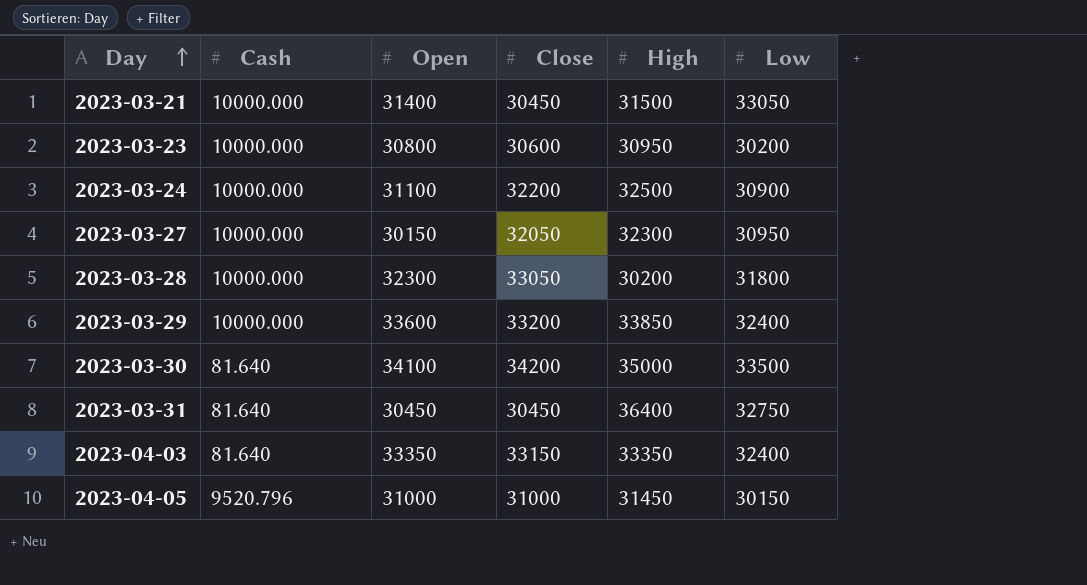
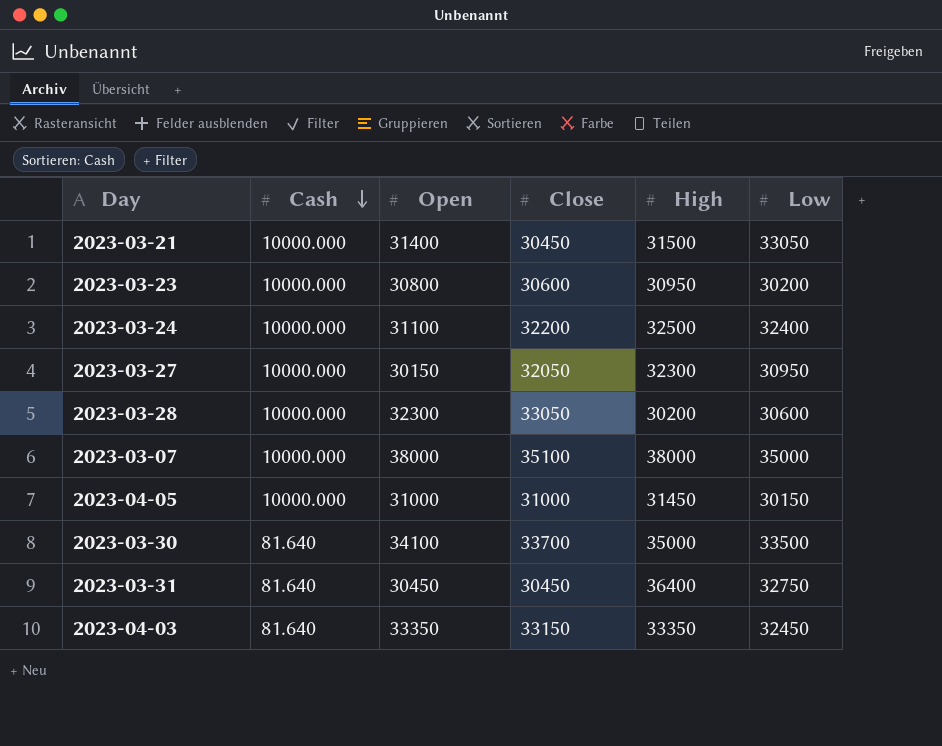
row order: Day ascending -> Cash descending
row 2023-03-29: 10000.000 | 33600 | 33200 | 33850 | 32400 -> none
2023-03-24 | Low: 30900 -> 32400
2023-03-28 | Low: 31800 -> 30600
row 2023-03-07: none -> 10000.000 | 38000 | 35100 | 38000 | 35000
2023-04-05 | Cash: 9520.796 -> 10000.000
2023-03-30 | Close: 34200 -> 33700
2023-04-03 | Low: 32400 -> 32450

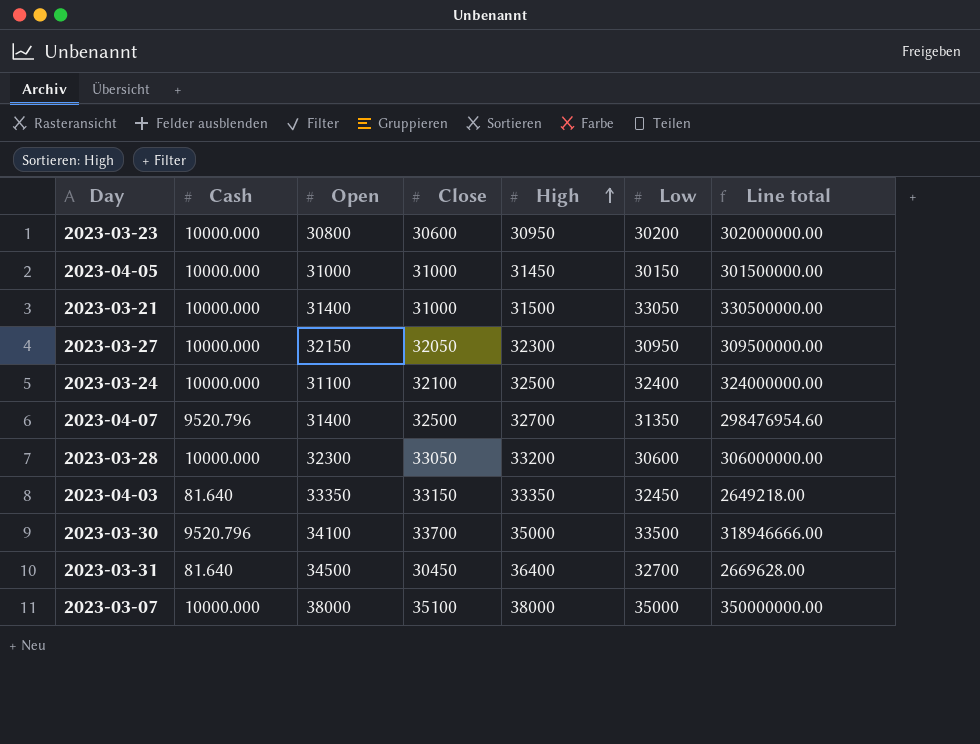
row order: Cash descending -> High ascending
column Line total | formula: none -> [Cash] * [Low]
2023-03-21 | Close: 30450 -> 31000
2023-03-27 | Open: 30150 -> 32150
2023-03-24 | Close: 32200 -> 32100
row 2023-04-07: none -> 9520.796 | 31400 | 32500 | 32700 | 31350 | 298476954.60
2023-03-28 | High: 30200 -> 33200
2023-03-30 | Cash: 81.640 -> 9520.796
2023-03-31 | Open: 30450 -> 34500
2023-03-31 | Low: 32750 -> 32700

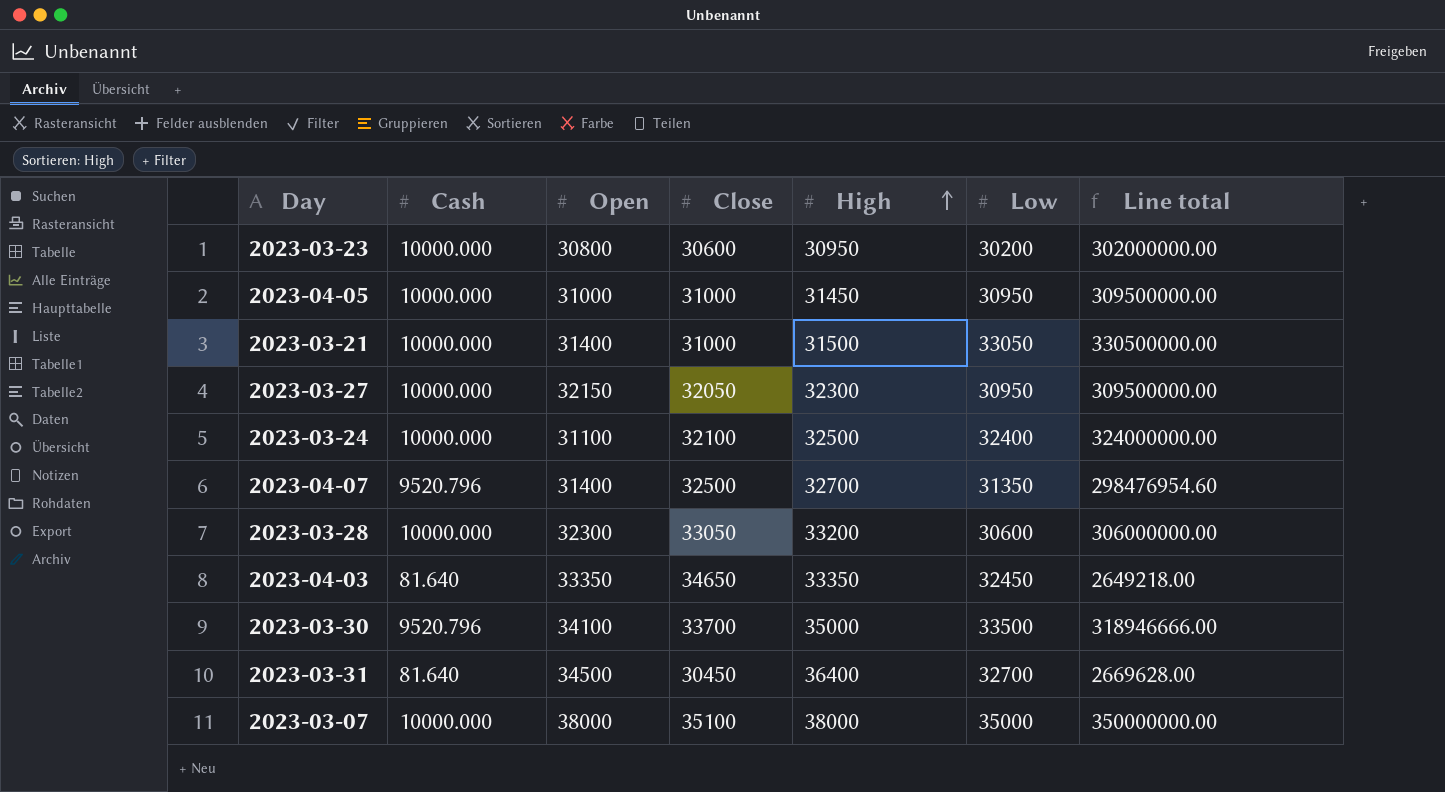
2023-04-05 | Low: 30150 -> 30950
2023-04-05 | Line total: 301500000.00 -> 309500000.00
2023-04-03 | Close: 33150 -> 34650

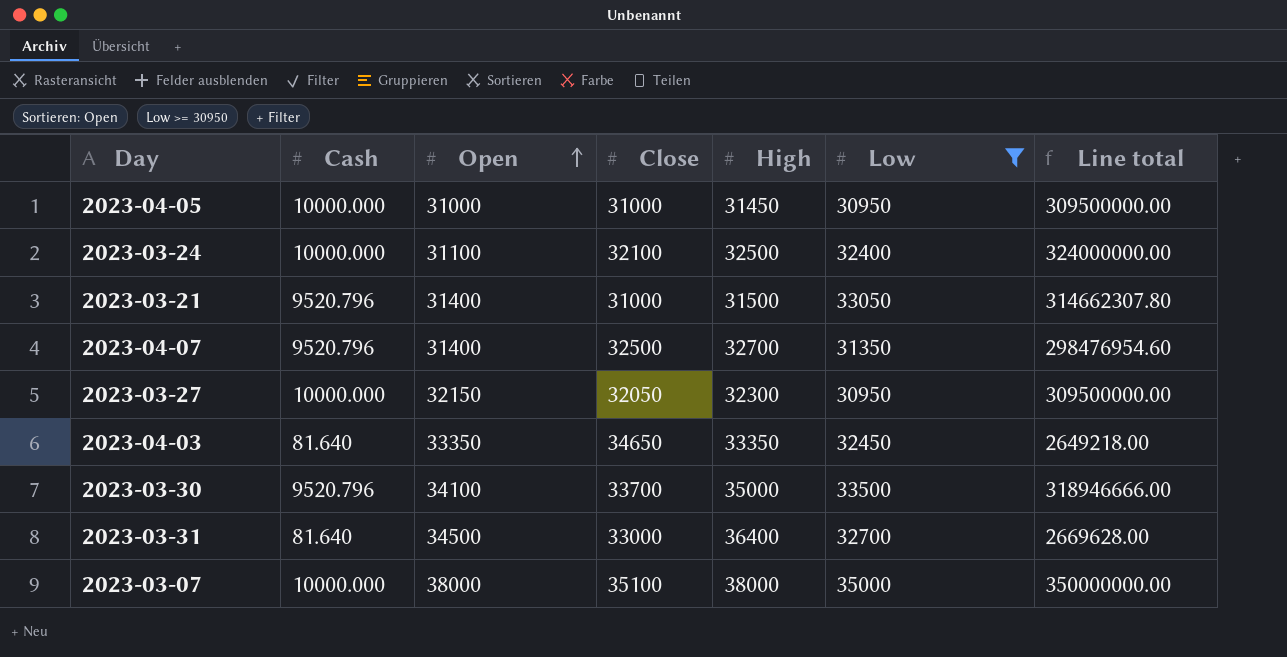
filter: none -> Low >= 30950
row order: High ascending -> Open ascending
2023-03-21 | Cash: 10000.000 -> 9520.796
2023-03-21 | Line total: 330500000.00 -> 314662307.80
2023-03-31 | Close: 30450 -> 33000

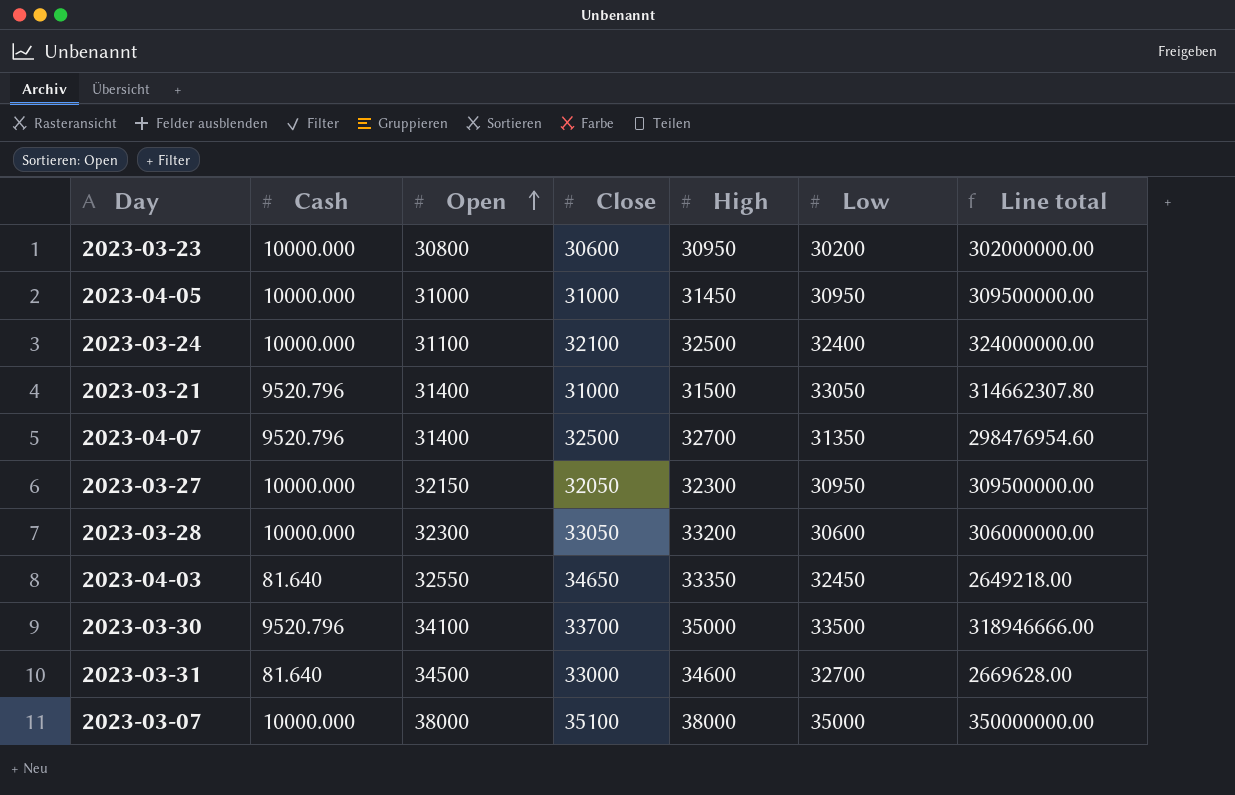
filter: Low >= 30950 -> none
2023-04-03 | Open: 33350 -> 32550
2023-03-31 | High: 36400 -> 34600

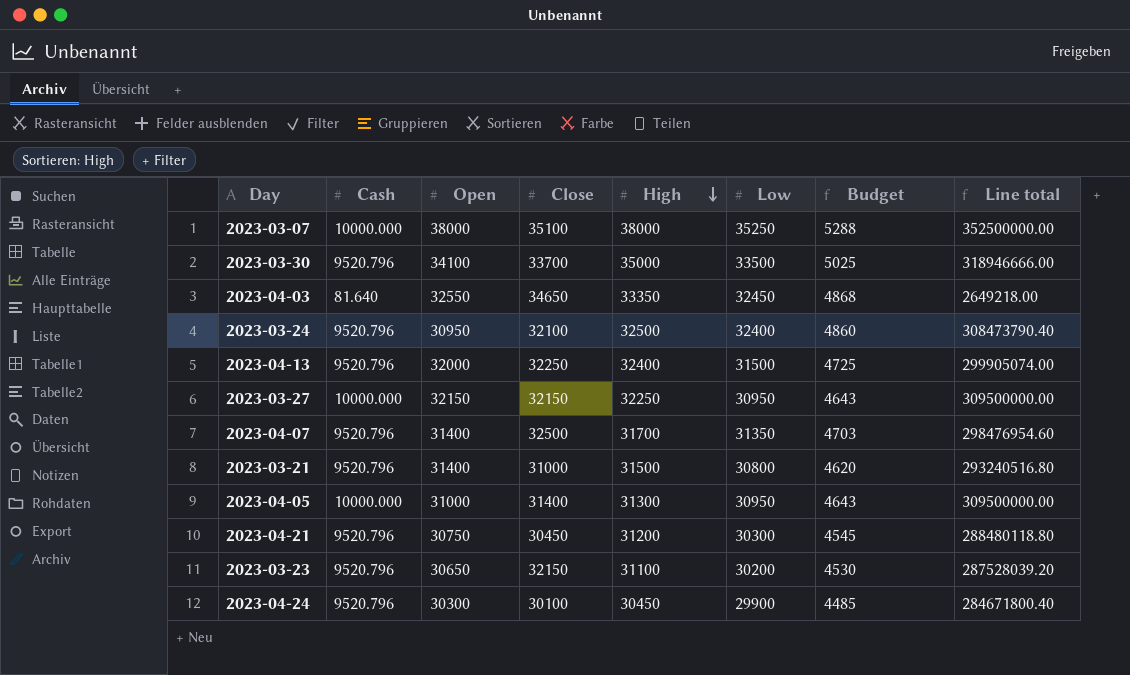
row order: Open ascending -> High descending
column Budget | formula: none -> [Low] * 0.15
row 2023-03-28: 10000.000 | 32300 | 33050 | 33200 | 30600 | 306000000.00 -> none
row 2023-03-31: 81.640 | 34500 | 33000 | 34600 | 32700 | 2669628.00 -> none
2023-03-07 | Low: 35000 -> 35250
2023-03-07 | Line total: 350000000.00 -> 352500000.00
2023-03-24 | Cash: 10000.000 -> 9520.796
2023-03-24 | Open: 31100 -> 30950
2023-03-24 | Line total: 324000000.00 -> 308473790.40
row 2023-04-13: none -> 9520.796 | 32000 | 32250 | 32400 | 31500 | 4725 | 299905074.00
2023-03-27 | Close: 32050 -> 32150
2023-03-27 | High: 32300 -> 32250
2023-04-07 | High: 32700 -> 31700
2023-03-21 | Low: 33050 -> 30800
2023-03-21 | Line total: 314662307.80 -> 293240516.80
2023-04-05 | Close: 31000 -> 31400
2023-04-05 | High: 31450 -> 31300
row 2023-04-21: none -> 9520.796 | 30750 | 30450 | 31200 | 30300 | 4545 | 288480118.80
2023-03-23 | Cash: 10000.000 -> 9520.796
2023-03-23 | Open: 30800 -> 30650
2023-03-23 | Close: 30600 -> 32150
2023-03-23 | High: 30950 -> 31100
2023-03-23 | Line total: 302000000.00 -> 287528039.20
row 2023-04-24: none -> 9520.796 | 30300 | 30100 | 30450 | 29900 | 4485 | 284671800.40

